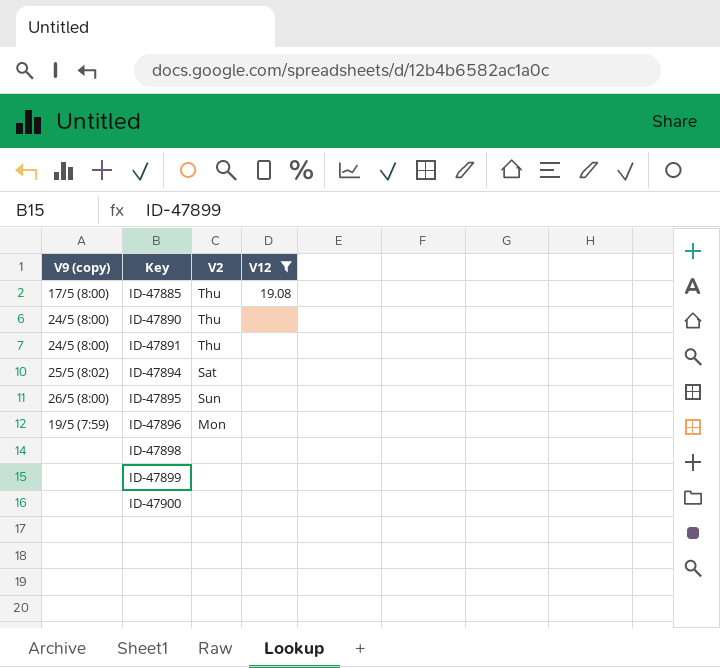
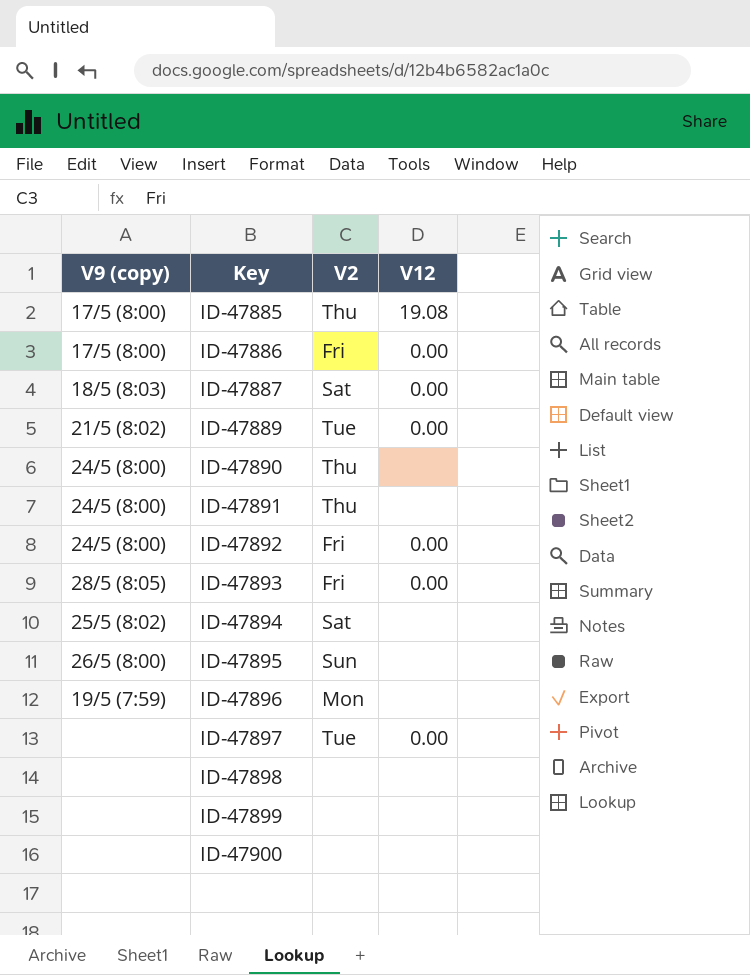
filter: V12 != 0.00 -> none

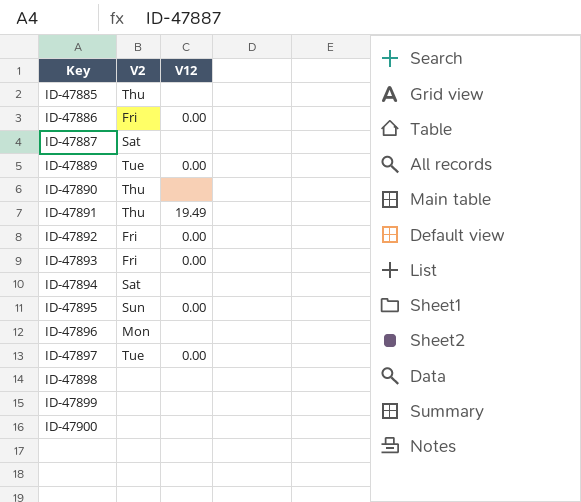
column V9 (copy) | position: 1 -> none
ID-47885 | V12: 19.08 -> none
ID-47887 | V12: 0.00 -> none
ID-47891 | V12: none -> 19.49
ID-47895 | V12: none -> 0.00

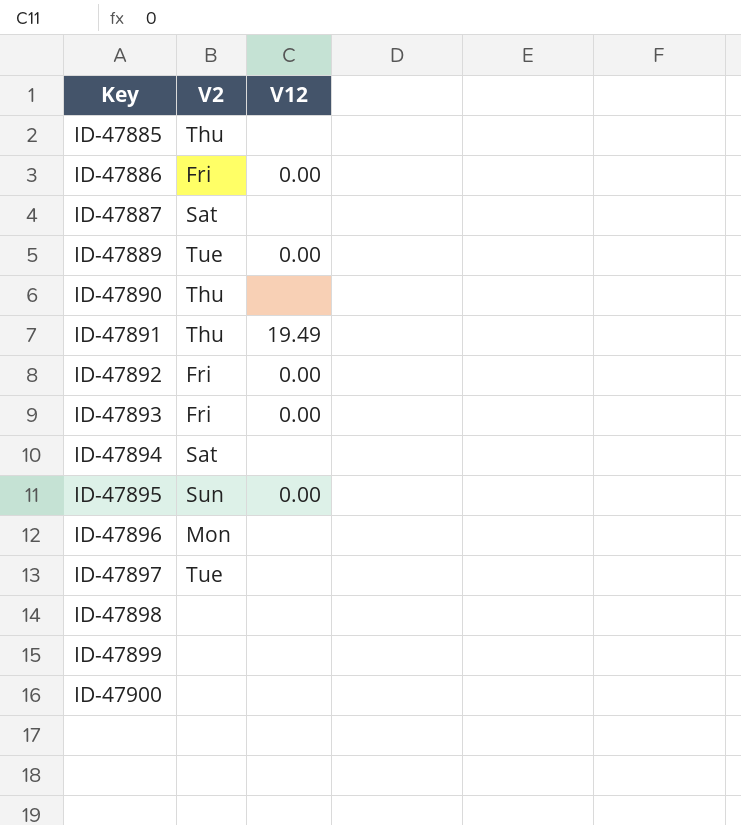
ID-47897 | V12: 0.00 -> none

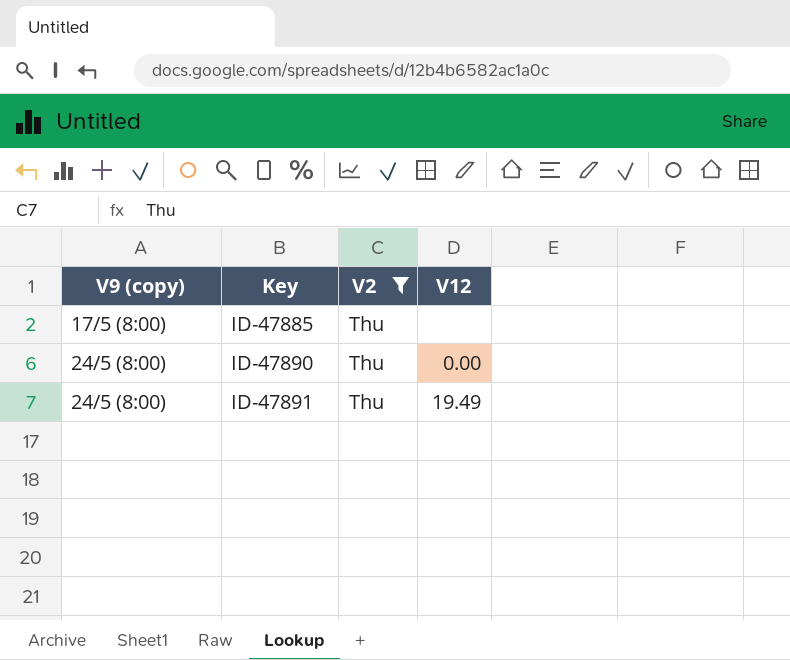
filter: none -> V2 = Thu
column V9 (copy) | position: none -> 1
ID-47890 | V12: none -> 0.00

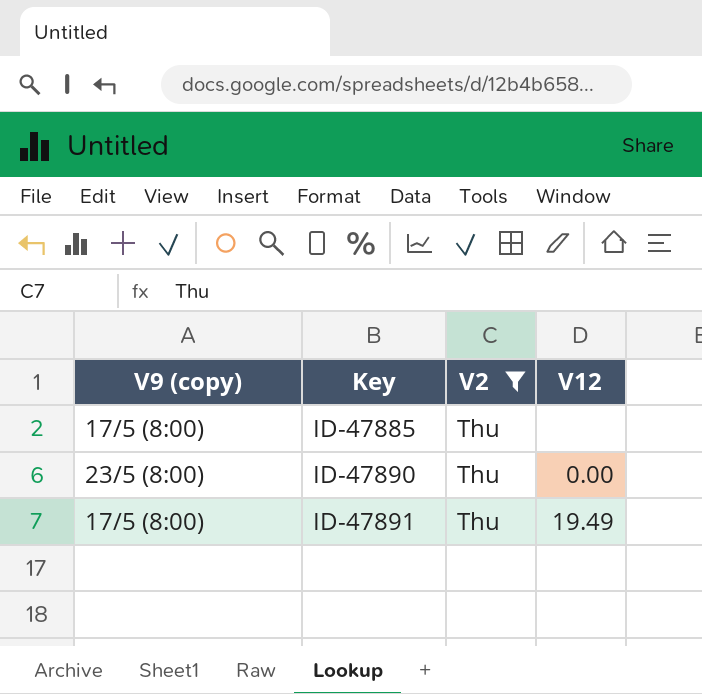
ID-47890 | V9 (copy): 24/5 (8:00) -> 23/5 (8:00)
ID-47891 | V9 (copy): 24/5 (8:00) -> 17/5 (8:00)

